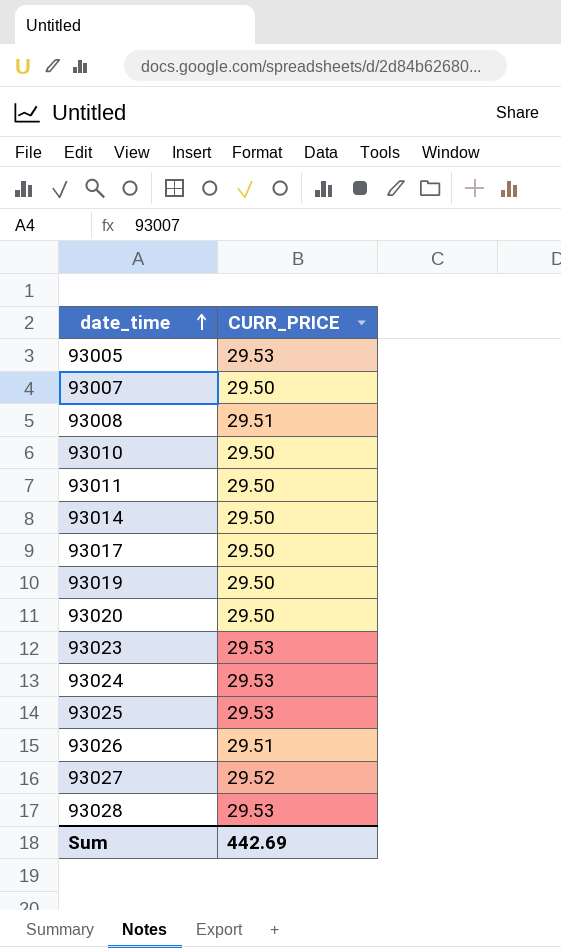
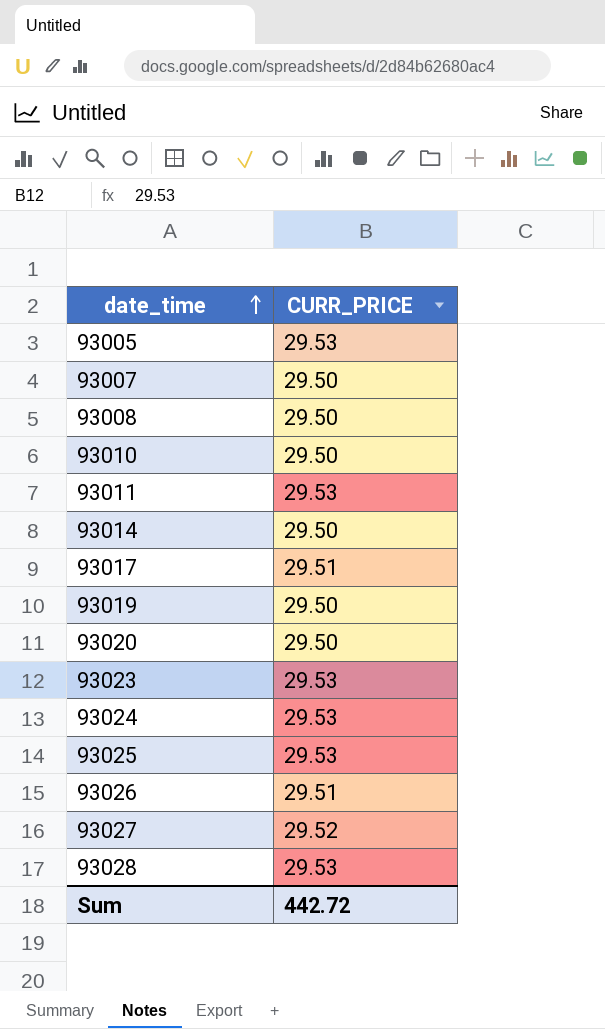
93008 | CURR_PRICE: 29.51 -> 29.50
93011 | CURR_PRICE: 29.50 -> 29.53
93017 | CURR_PRICE: 29.50 -> 29.51
Sum | CURR_PRICE: 442.69 -> 442.72

